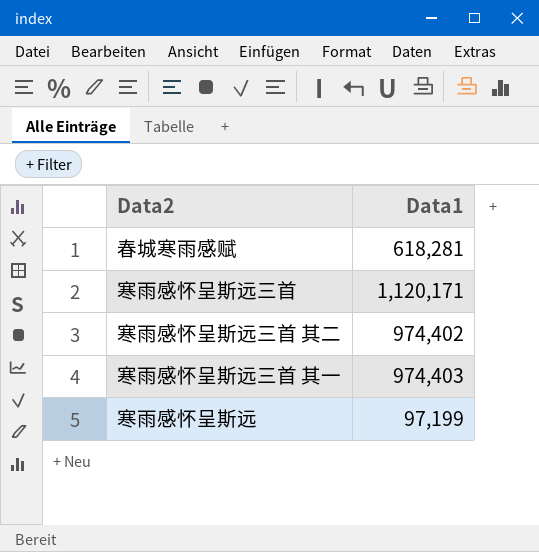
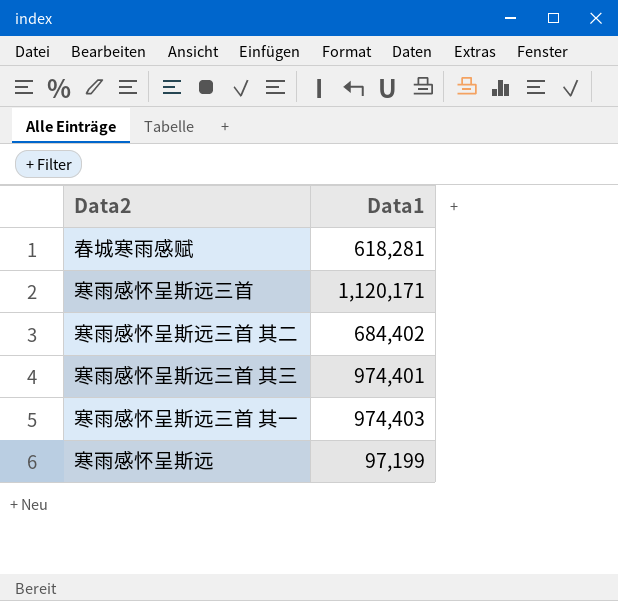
寒雨感怀呈斯远三首 其二 | Data1: 974,402 -> 684,402
row 寒雨感怀呈斯远三首 其三: none -> 974,401

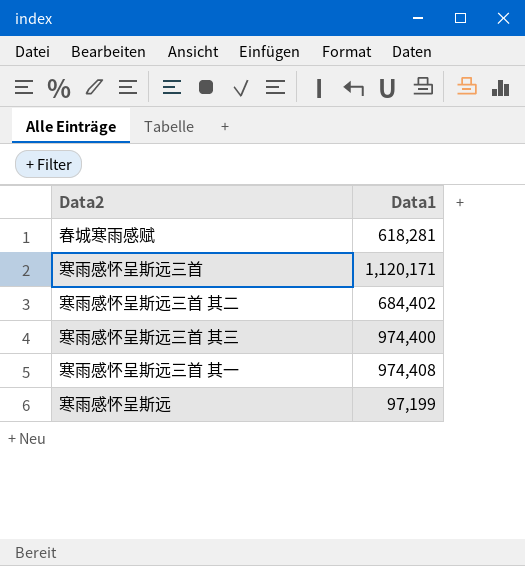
寒雨感怀呈斯远三首 其三 | Data1: 974,401 -> 974,400
寒雨感怀呈斯远三首 其一 | Data1: 974,403 -> 974,408

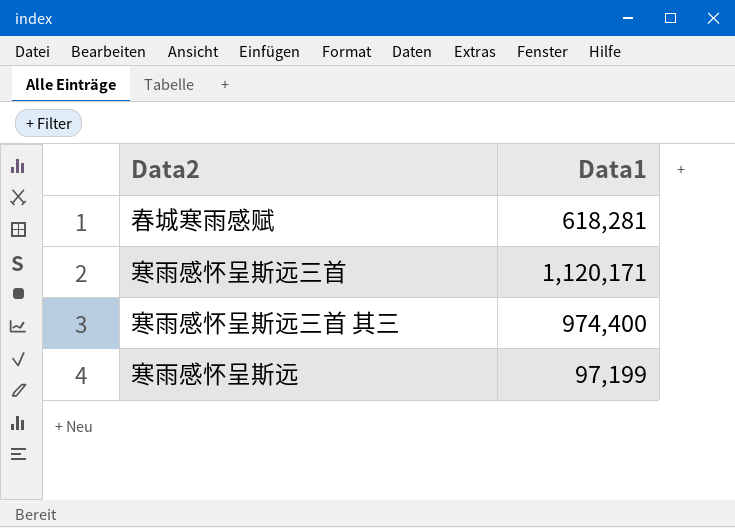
row 寒雨感怀呈斯远三首 其二: 684,402 -> none
row 寒雨感怀呈斯远三首 其一: 974,408 -> none

